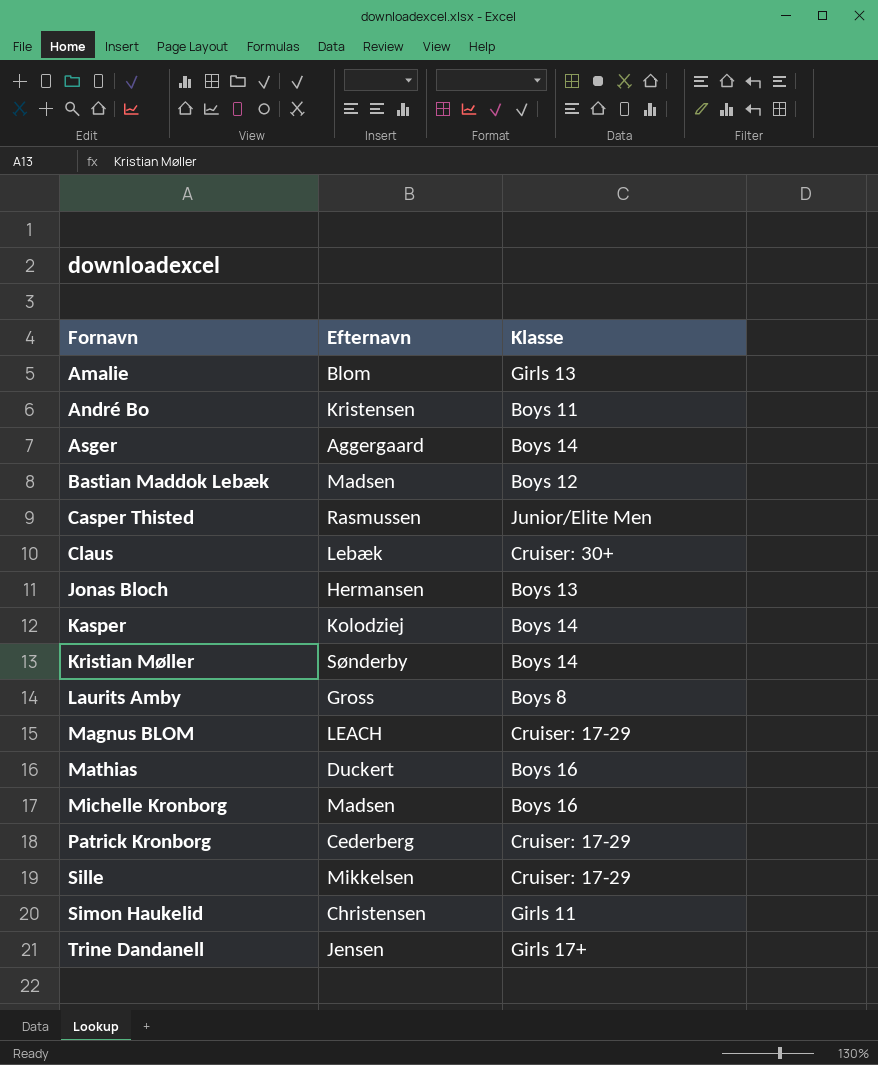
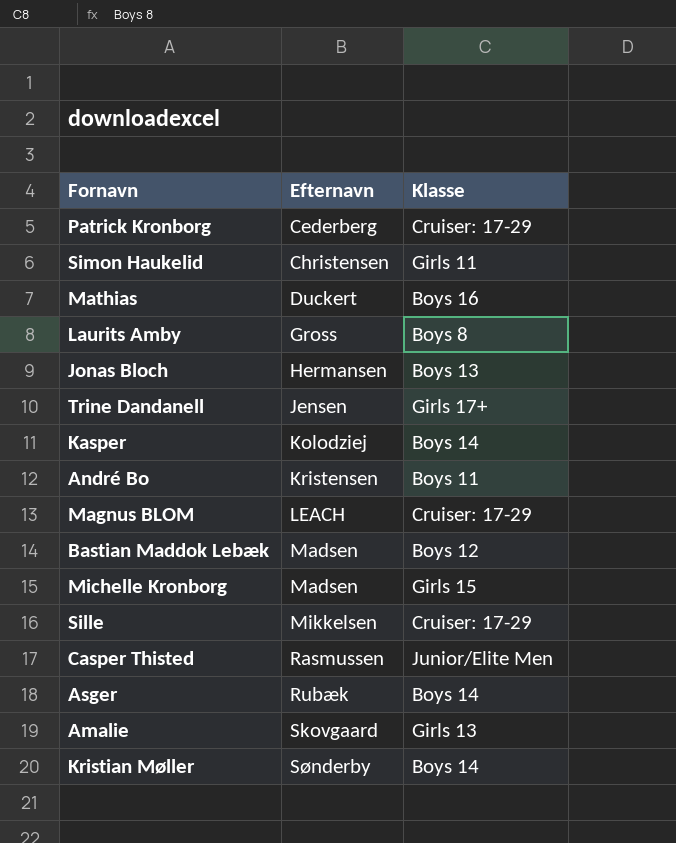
row order: Fornavn ascending -> Efternavn ascending
row Claus: Lebæk | Cruiser: 30+ -> none
Michelle Kronborg | Klasse: Boys 16 -> Girls 15
Asger | Efternavn: Aggergaard -> Rubæk
Amalie | Efternavn: Blom -> Skovgaard

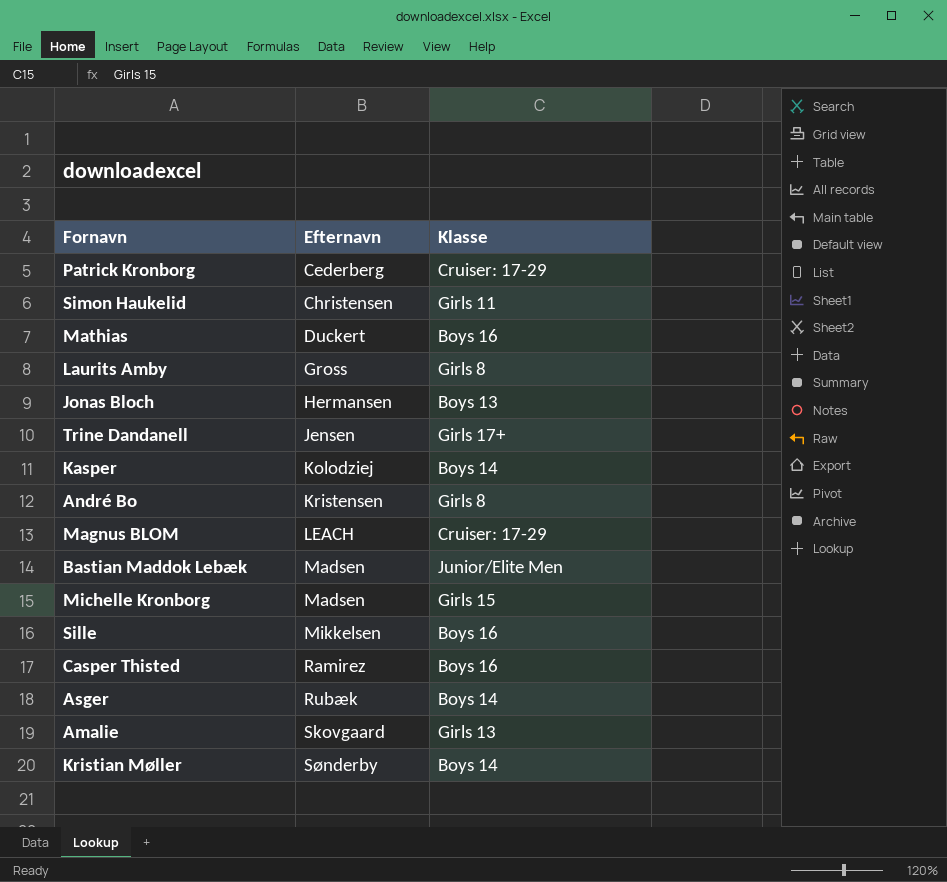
Laurits Amby | Klasse: Boys 8 -> Girls 8
André Bo | Klasse: Boys 11 -> Girls 8
Bastian Maddok Lebæk | Klasse: Boys 12 -> Junior/Elite Men
Sille | Klasse: Cruiser: 17-29 -> Boys 16
Casper Thisted | Efternavn: Rasmussen -> Ramirez
Casper Thisted | Klasse: Junior/Elite Men -> Boys 16

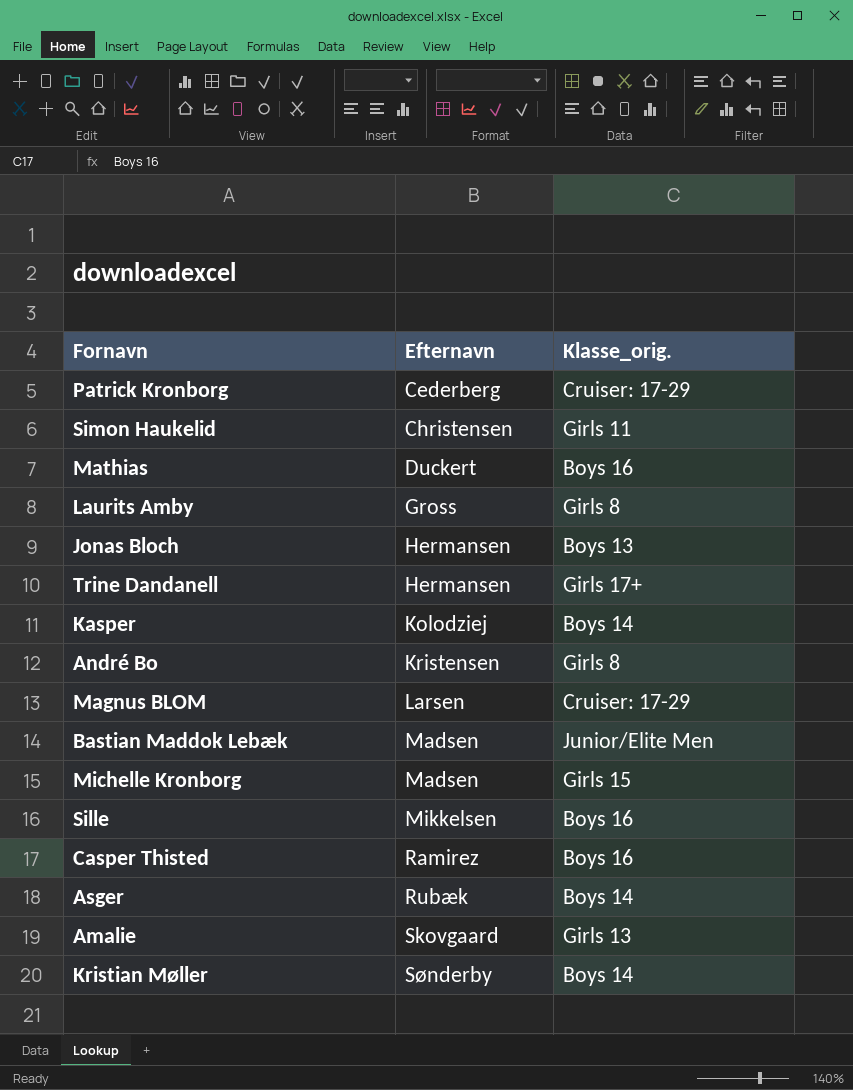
column name: Klasse -> Klasse_orig.
Trine Dandanell | Efternavn: Jensen -> Hermansen
Magnus BLOM | Efternavn: LEACH -> Larsen

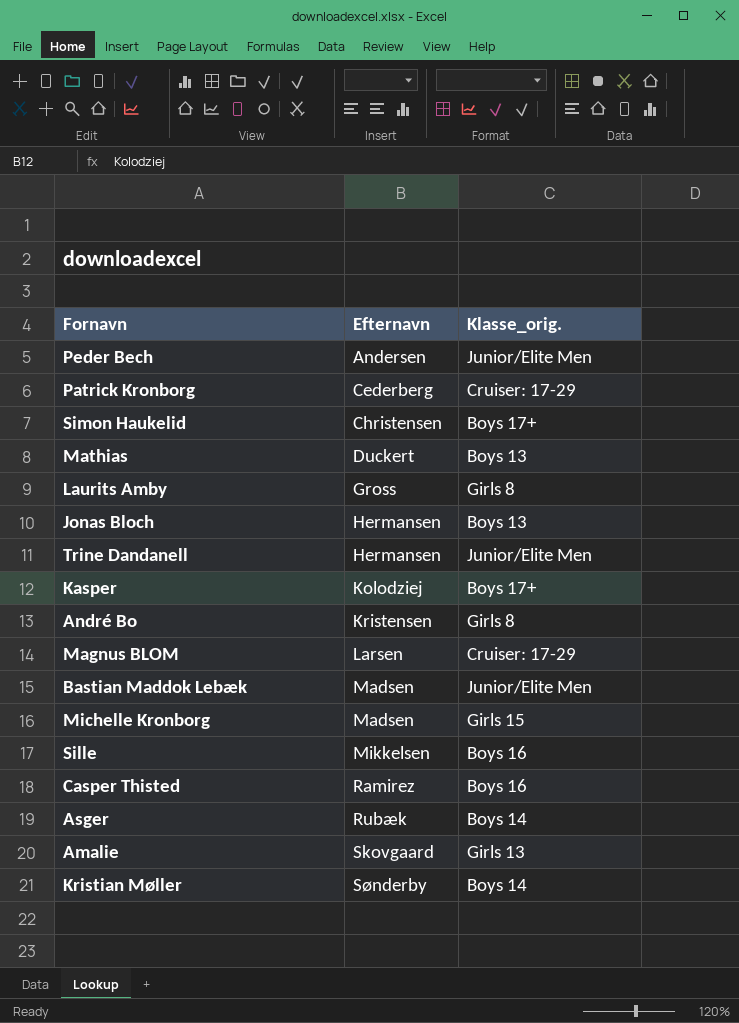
row Peder Bech: none -> Andersen | Junior/Elite Men
Simon Haukelid | Klasse_orig.: Girls 11 -> Boys 17+
Mathias | Klasse_orig.: Boys 16 -> Boys 13
Trine Dandanell | Klasse_orig.: Girls 17+ -> Junior/Elite Men
Kasper | Klasse_orig.: Boys 14 -> Boys 17+

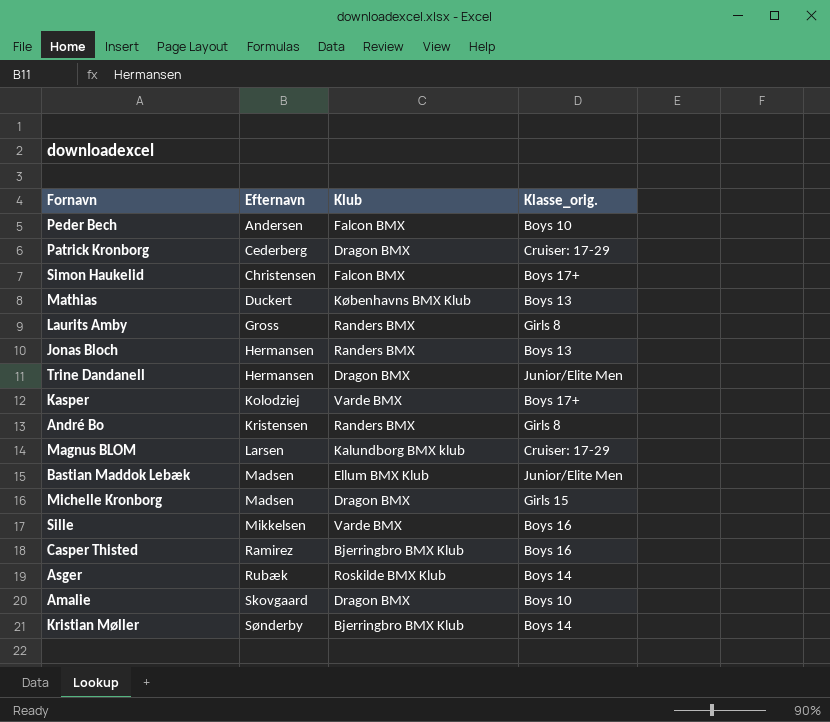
column Klub | position: none -> 3
Peder Bech | Klasse_orig.: Junior/Elite Men -> Boys 10
Amalie | Klasse_orig.: Girls 13 -> Boys 10

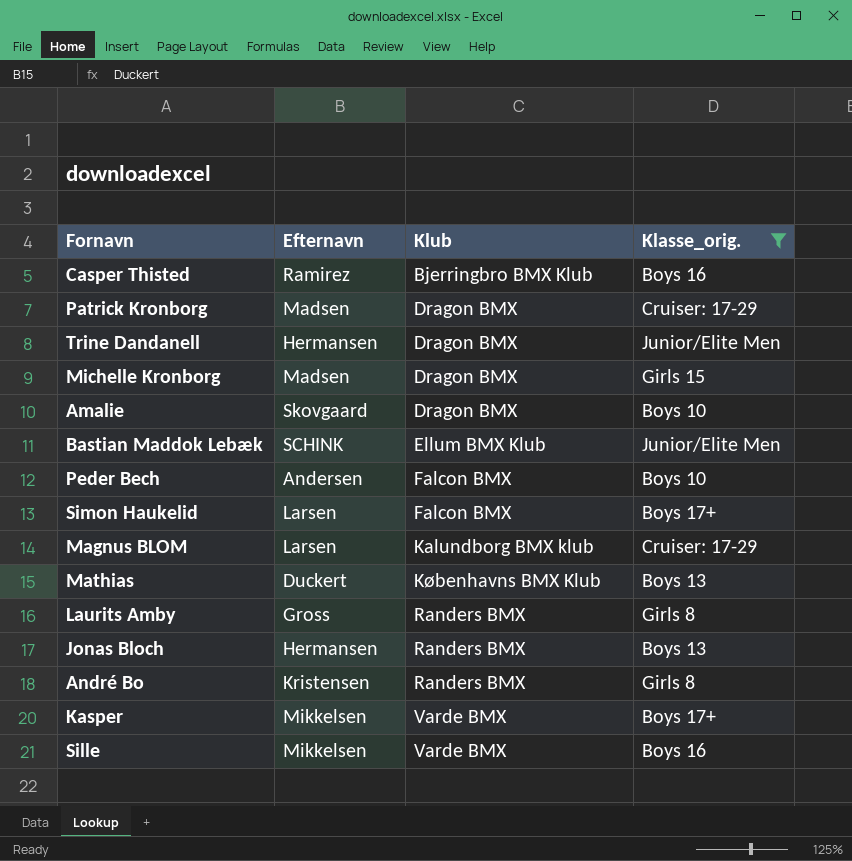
filter: none -> Klasse_orig. != Boys 14
row order: Efternavn ascending -> Klub ascending
Patrick Kronborg | Efternavn: Cederberg -> Madsen
Bastian Maddok Lebæk | Efternavn: Madsen -> SCHINK
Simon Haukelid | Efternavn: Christensen -> Larsen
Kasper | Efternavn: Kolodziej -> Mikkelsen

